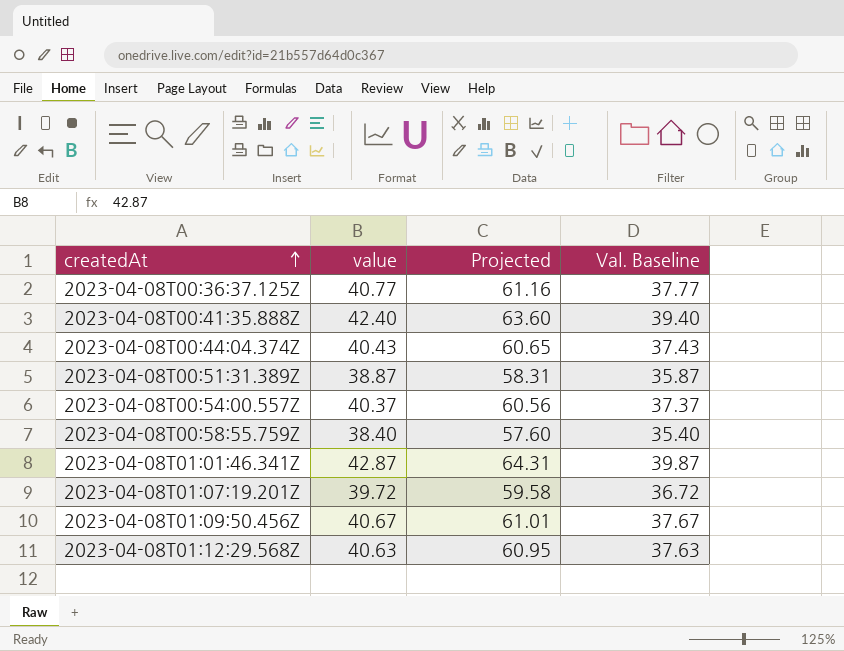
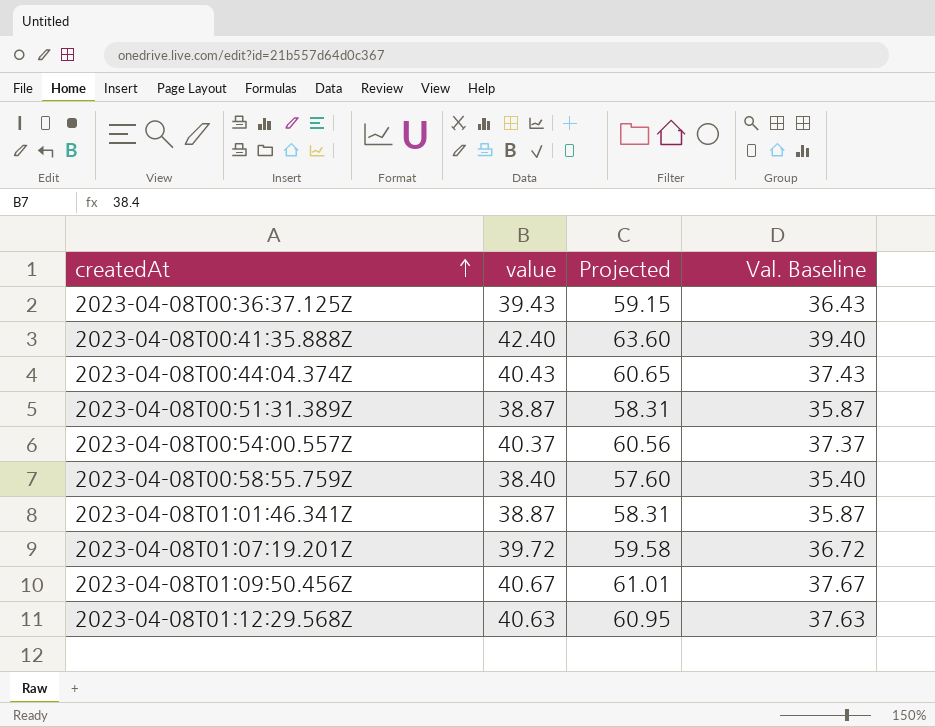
2023-04-08T00:36:37.125Z | value: 40.77 -> 39.43
2023-04-08T00:36:37.125Z | Projected: 61.16 -> 59.15
2023-04-08T00:36:37.125Z | Val. Baseline: 37.77 -> 36.43
2023-04-08T01:01:46.341Z | value: 42.87 -> 38.87
2023-04-08T01:01:46.341Z | Projected: 64.31 -> 58.31
2023-04-08T01:01:46.341Z | Val. Baseline: 39.87 -> 35.87

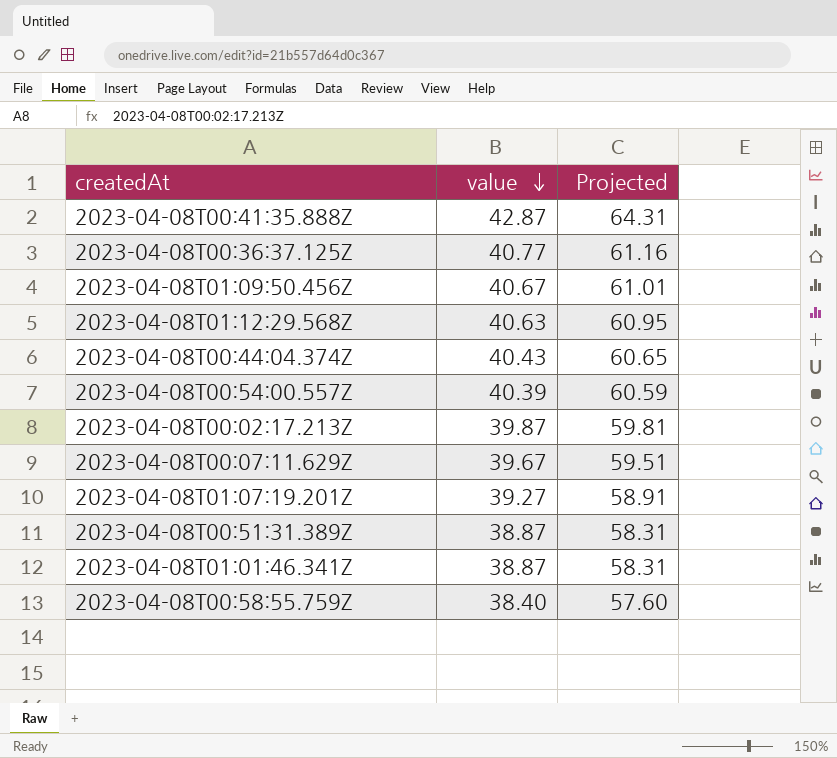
row order: createdAt ascending -> value descending
column Val. Baseline | formula: [value] - 3 -> none
2023-04-08T00:41:35.888Z | value: 42.40 -> 42.87
2023-04-08T00:41:35.888Z | Projected: 63.60 -> 64.31
2023-04-08T00:36:37.125Z | value: 39.43 -> 40.77
2023-04-08T00:36:37.125Z | Projected: 59.15 -> 61.16
2023-04-08T00:54:00.557Z | value: 40.37 -> 40.39
2023-04-08T00:54:00.557Z | Projected: 60.56 -> 60.59
row 2023-04-08T00:02:17.213Z: none -> 39.87 | 59.81
row 2023-04-08T00:07:11.629Z: none -> 39.67 | 59.51
2023-04-08T01:07:19.201Z | value: 39.72 -> 39.27
2023-04-08T01:07:19.201Z | Projected: 59.58 -> 58.91

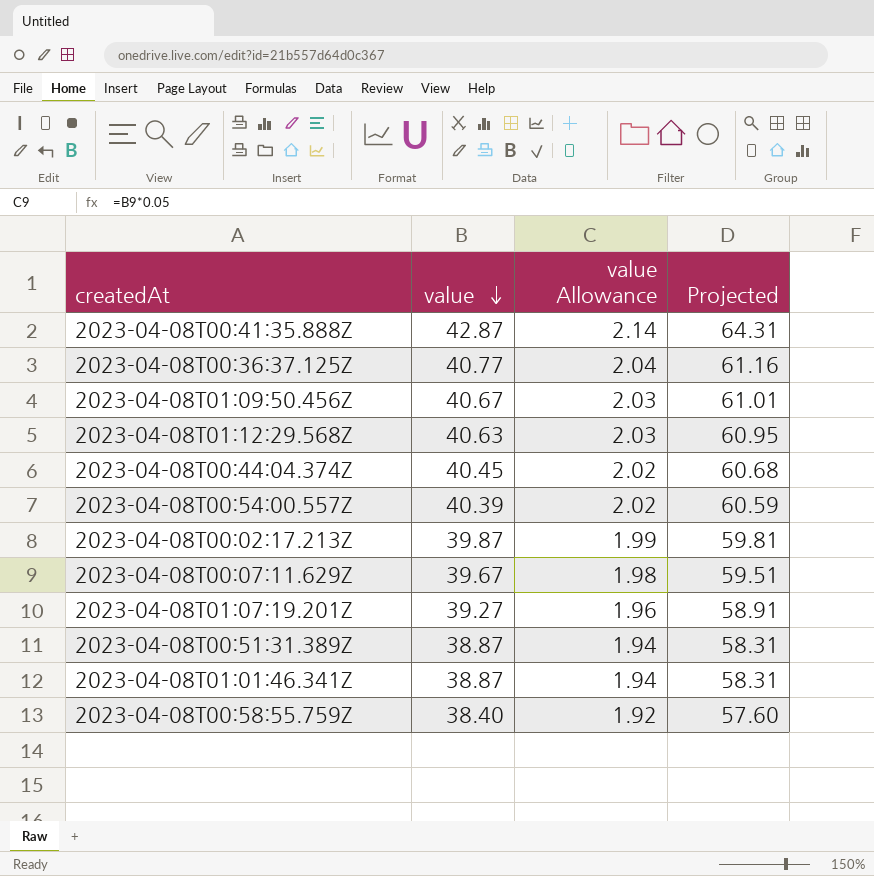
column value Allowance | formula: none -> [value] * 0.05
2023-04-08T00:44:04.374Z | value: 40.43 -> 40.45
2023-04-08T00:44:04.374Z | Projected: 60.65 -> 60.68

